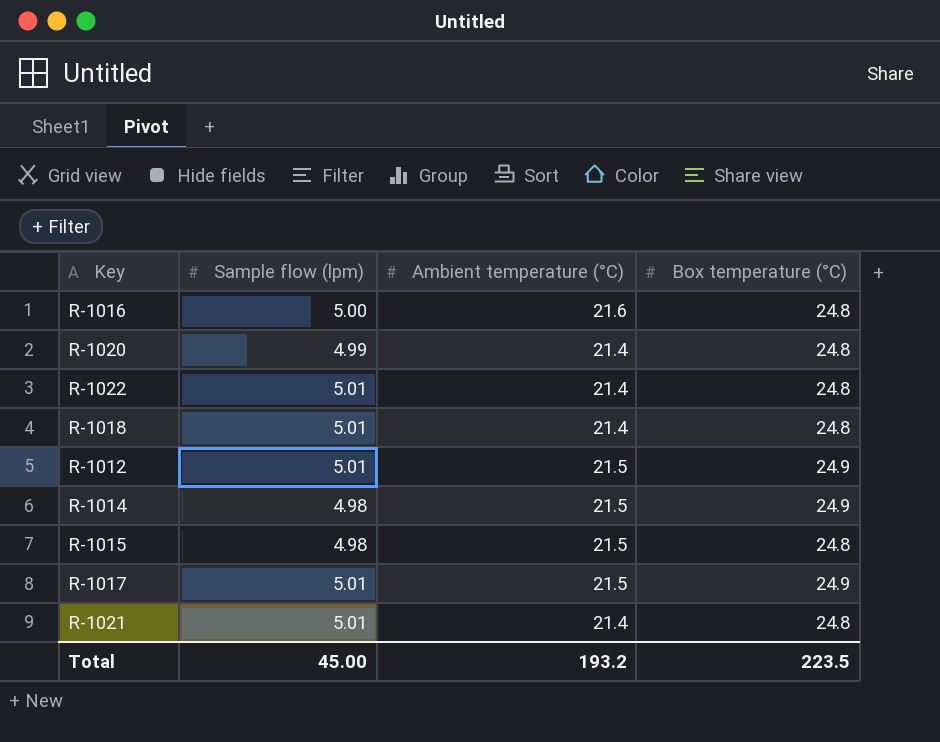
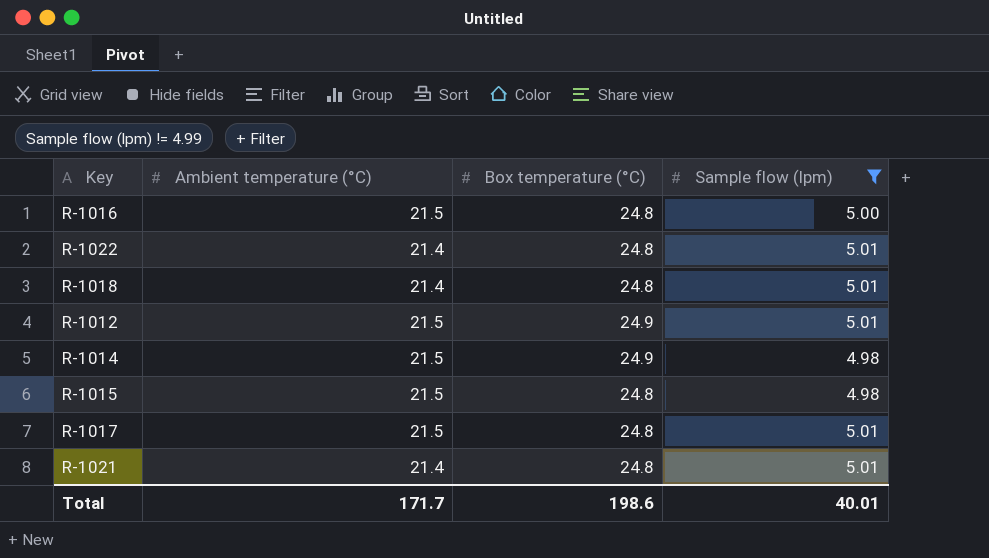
filter: none -> Sample flow (lpm) != 4.99
column Sample flow (lpm) | position: 2 -> 4
R-1016 | Ambient temperature (°C): 21.6 -> 21.5
R-1017 | Box temperature (°C): 24.9 -> 24.8
Total | Ambient temperature (°C): 193.2 -> 171.7
Total | Box temperature (°C): 223.5 -> 198.6
Total | Sample flow (lpm): 45.00 -> 40.01

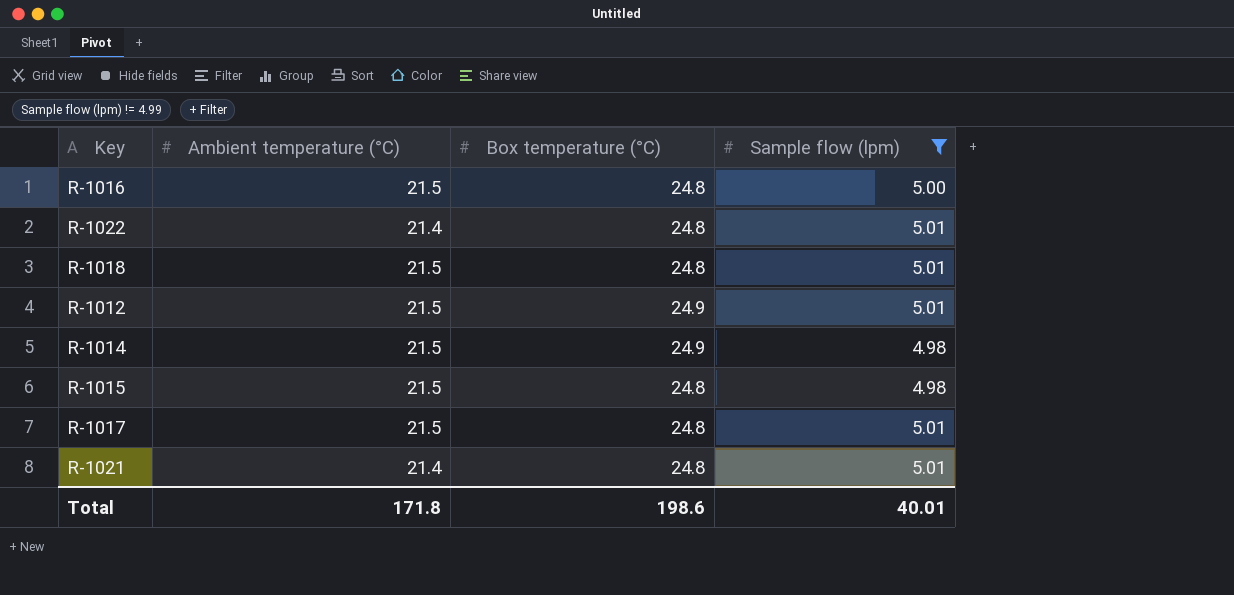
R-1018 | Ambient temperature (°C): 21.4 -> 21.5
Total | Ambient temperature (°C): 171.7 -> 171.8

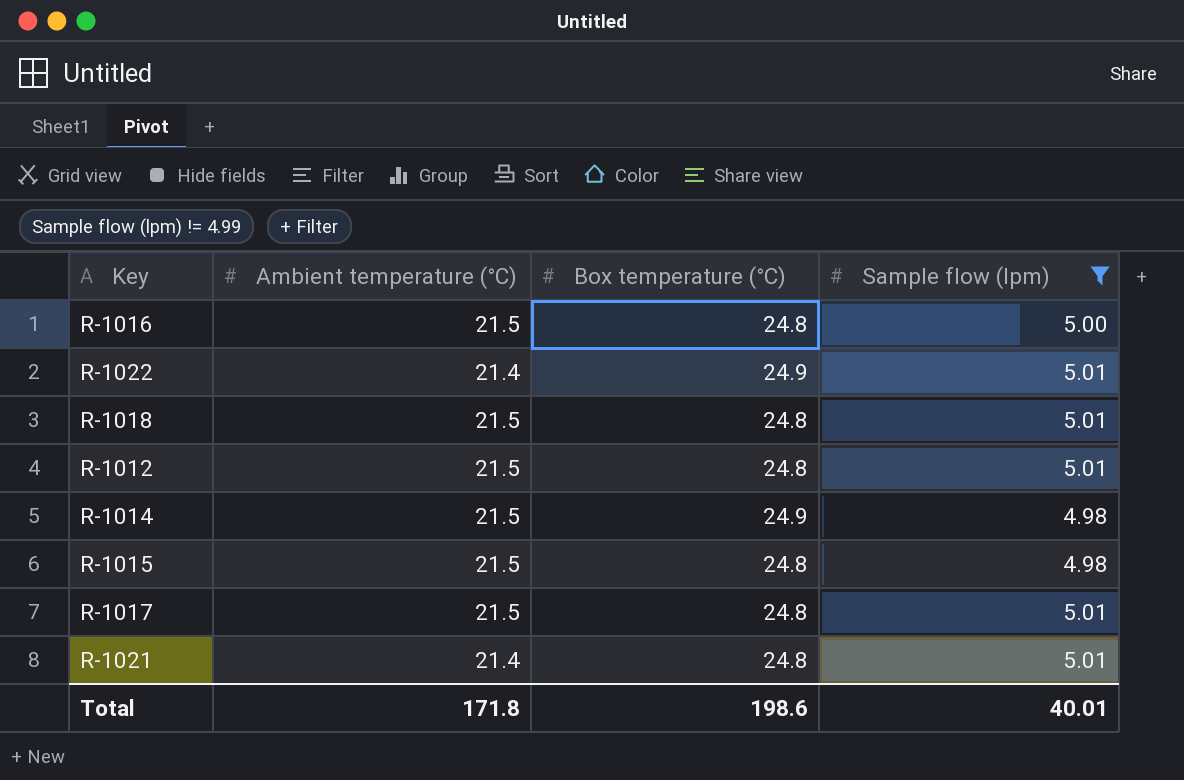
R-1022 | Box temperature (°C): 24.8 -> 24.9
R-1012 | Box temperature (°C): 24.9 -> 24.8

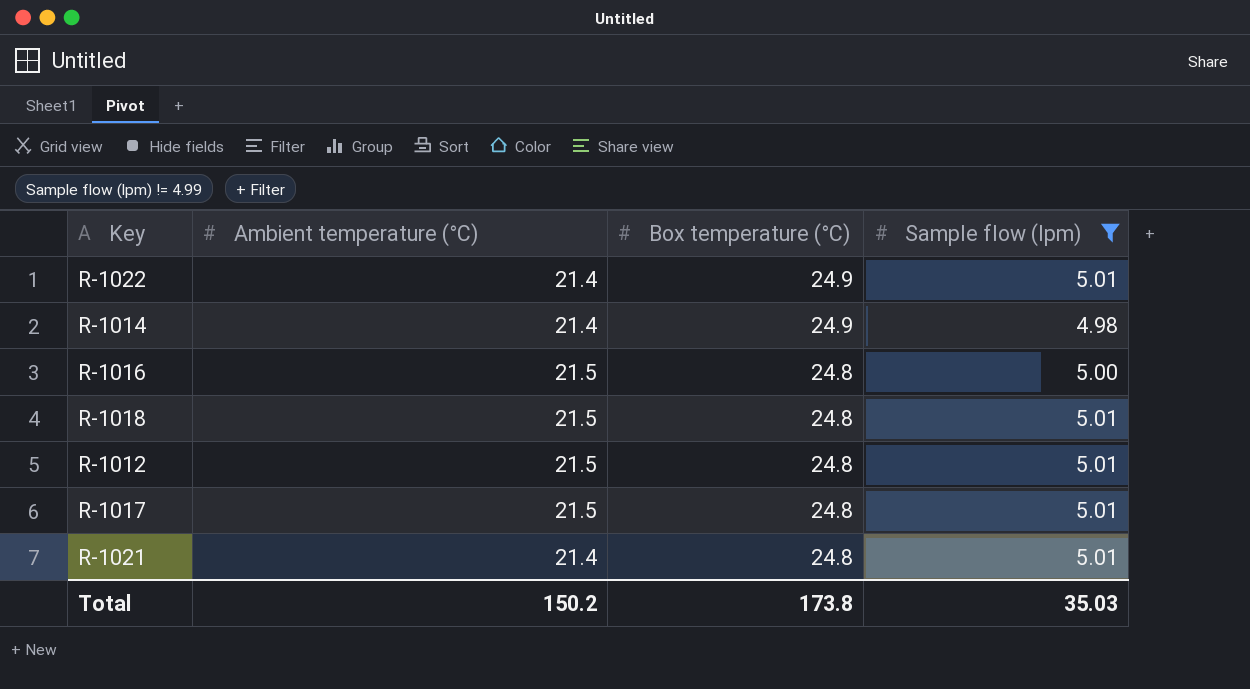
row order: none -> Box temperature (°C) descending
row R-1015: 21.5 | 24.8 | 4.98 -> none
R-1014 | Ambient temperature (°C): 21.5 -> 21.4
Total | Ambient temperature (°C): 171.8 -> 150.2
Total | Box temperature (°C): 198.6 -> 173.8
Total | Sample flow (lpm): 40.01 -> 35.03

